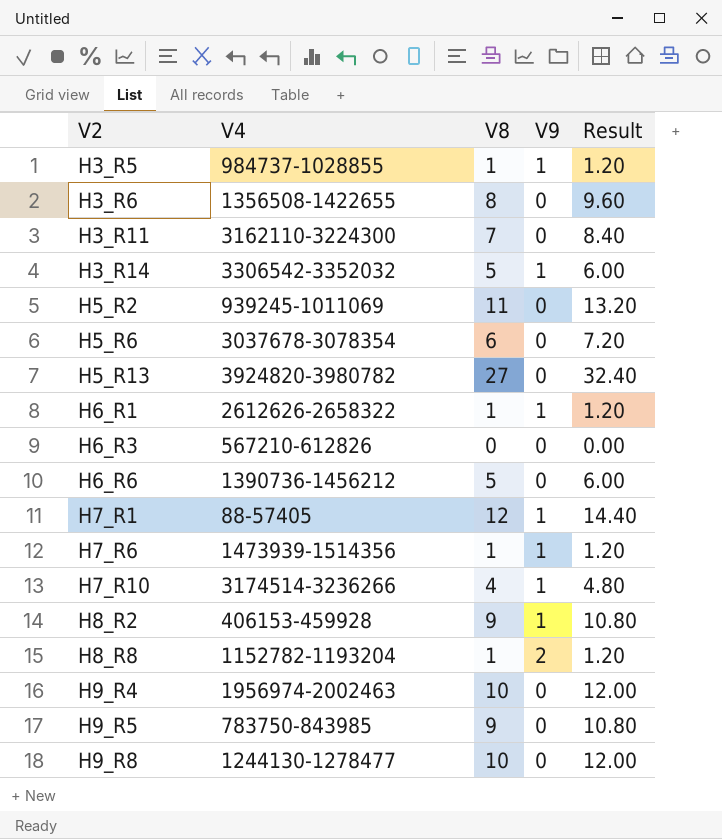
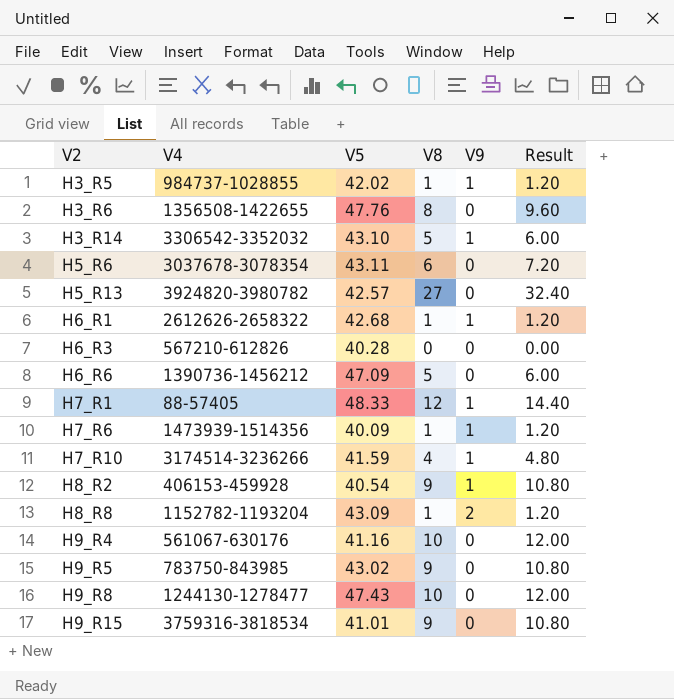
column V5 | position: none -> 3
row H3_R11: 3162110-3224300 | 7 | 0 | 8.40 -> none
row H5_R2: 939245-1011069 | 11 | 0 | 13.20 -> none
H9_R4 | V4: 1956974-2002463 -> 561067-630176
row H9_R15: none -> 3759316-3818534 | 41.01 | 9 | 0 | 10.80

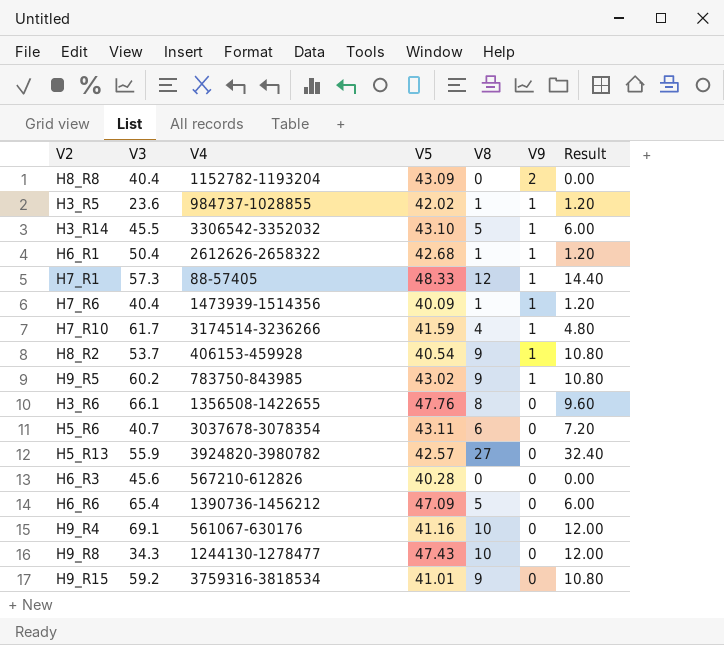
row order: V2 ascending -> V9 descending
column V3 | position: none -> 2
H8_R8 | V8: 1 -> 0
H8_R8 | Result: 1.20 -> 0.00
H9_R5 | V9: 0 -> 1

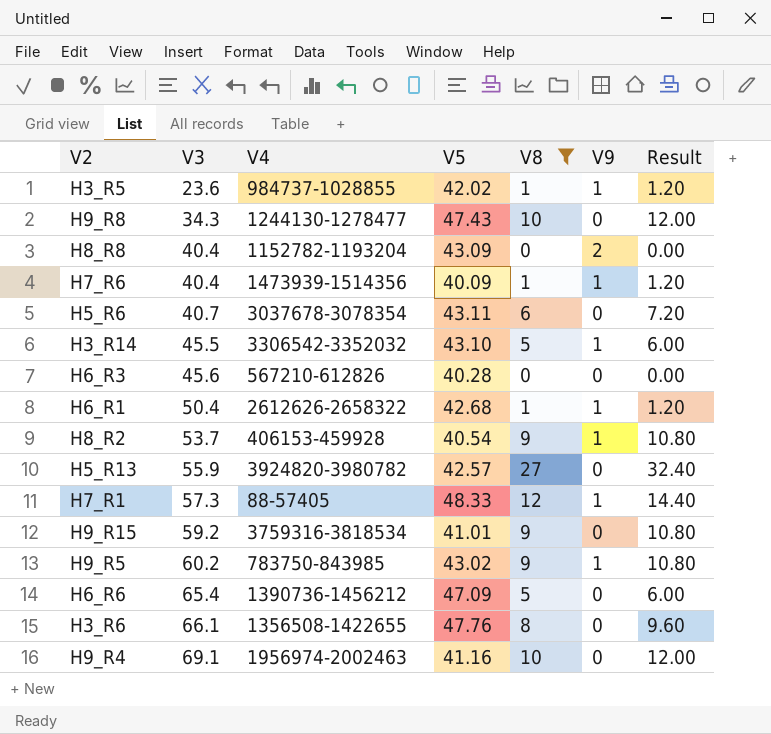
filter: none -> V8 != 4
row order: V9 descending -> V3 ascending
H9_R4 | V4: 561067-630176 -> 1956974-2002463

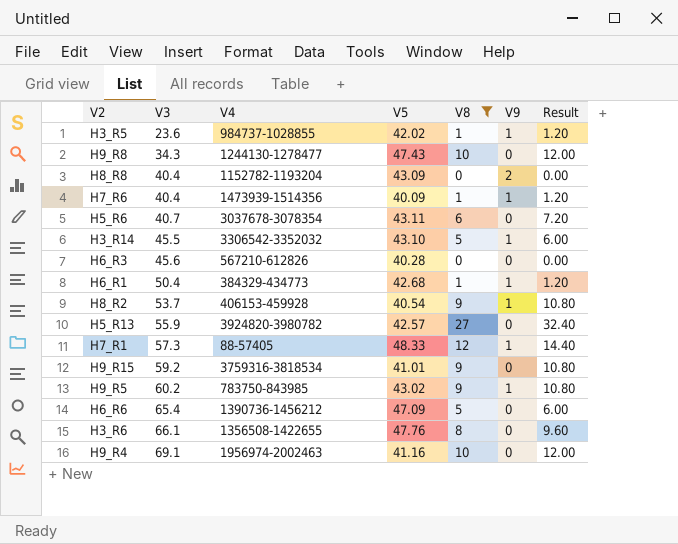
H6_R1 | V4: 2612626-2658322 -> 384329-434773

